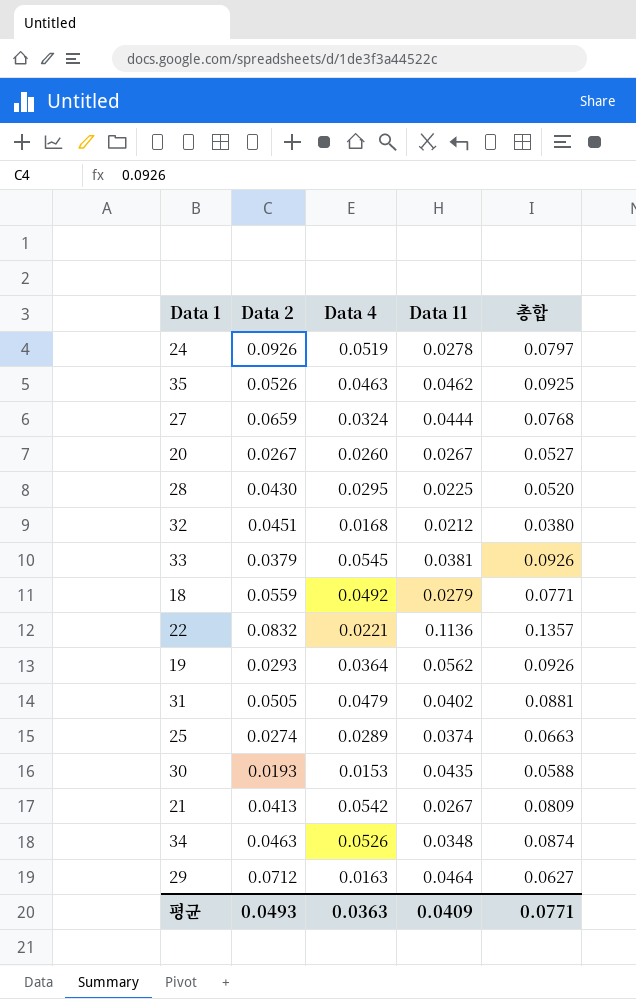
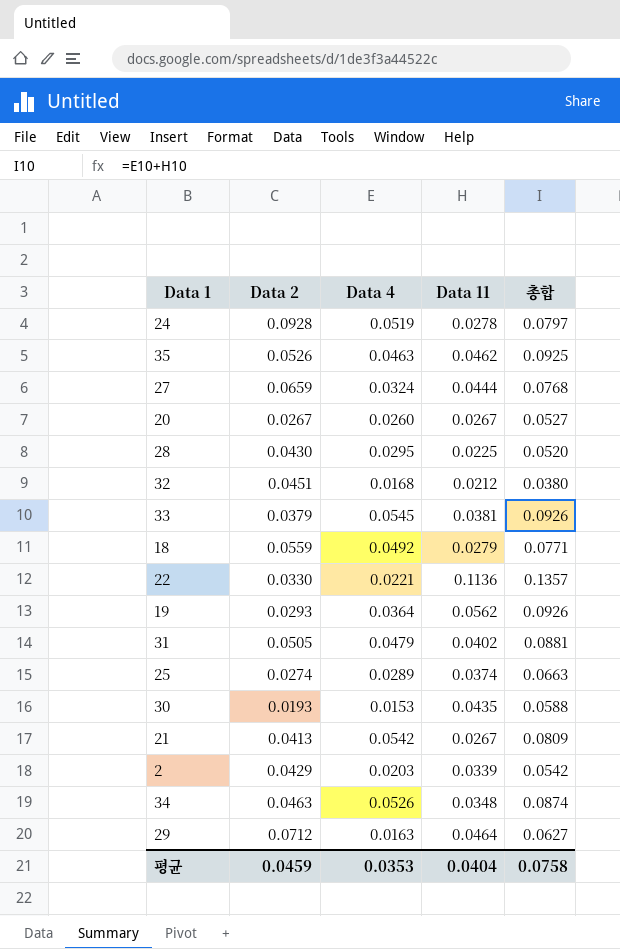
24 | Data 2: 0.0926 -> 0.0928
22 | Data 2: 0.0832 -> 0.0330
row 2: none -> 0.0429 | 0.0203 | 0.0339 | 0.0542
평균 | Data 2: 0.0493 -> 0.0459
평균 | Data 4: 0.0363 -> 0.0353
평균 | Data 11: 0.0409 -> 0.0404
평균 | 총합: 0.0771 -> 0.0758

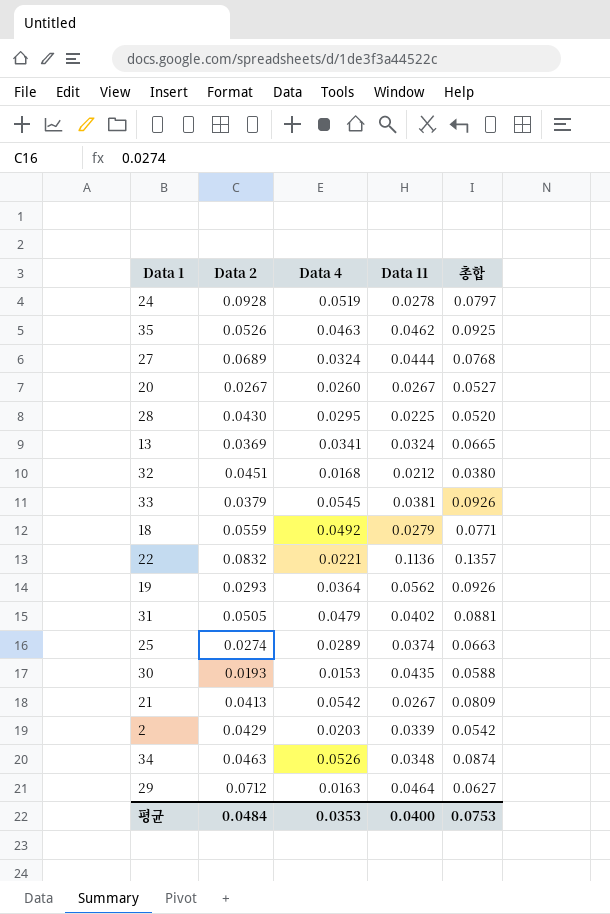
27 | Data 2: 0.0659 -> 0.0689
row 13: none -> 0.0369 | 0.0341 | 0.0324 | 0.0665
22 | Data 2: 0.0330 -> 0.0832
평균 | Data 2: 0.0459 -> 0.0484
평균 | Data 11: 0.0404 -> 0.0400
평균 | 총합: 0.0758 -> 0.0753

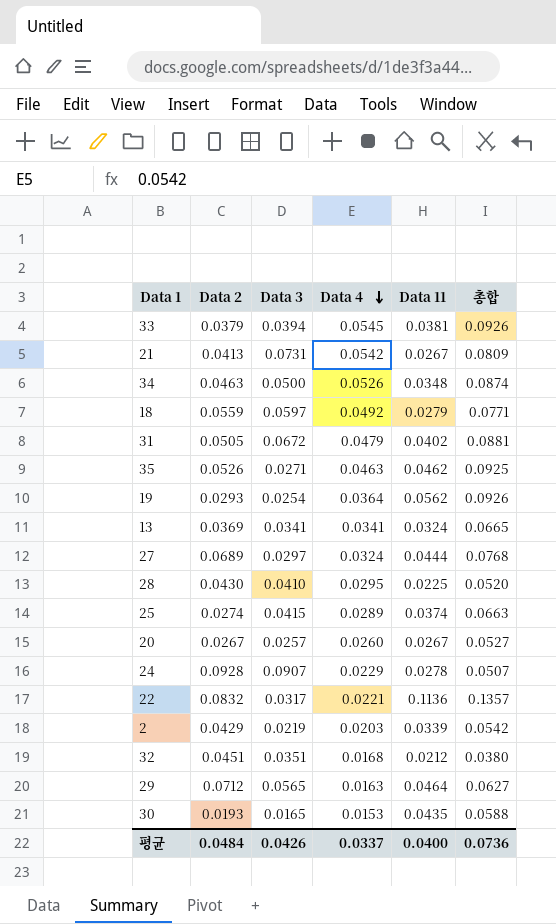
row order: none -> Data 4 descending
column Data 3 | position: none -> 3
24 | Data 4: 0.0519 -> 0.0229
24 | 총합: 0.0797 -> 0.0507
평균 | Data 4: 0.0353 -> 0.0337
평균 | 총합: 0.0753 -> 0.0736

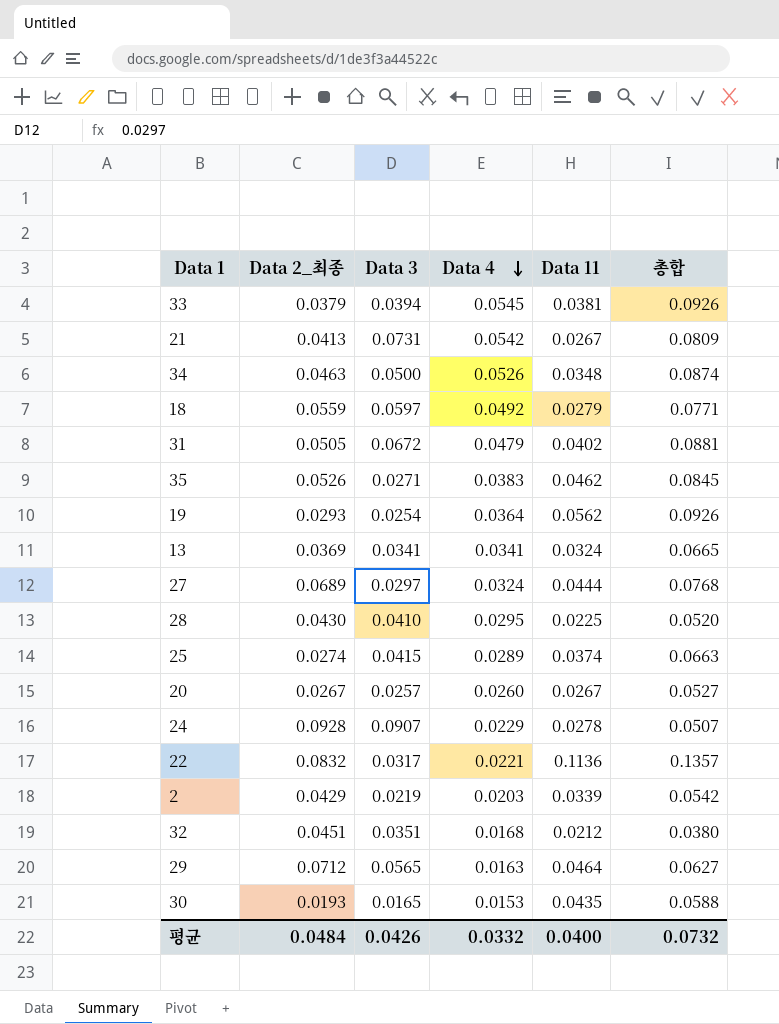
column name: Data 2 -> Data 2_최종
35 | Data 4: 0.0463 -> 0.0383
35 | 총합: 0.0925 -> 0.0845
평균 | Data 4: 0.0337 -> 0.0332
평균 | 총합: 0.0736 -> 0.0732

